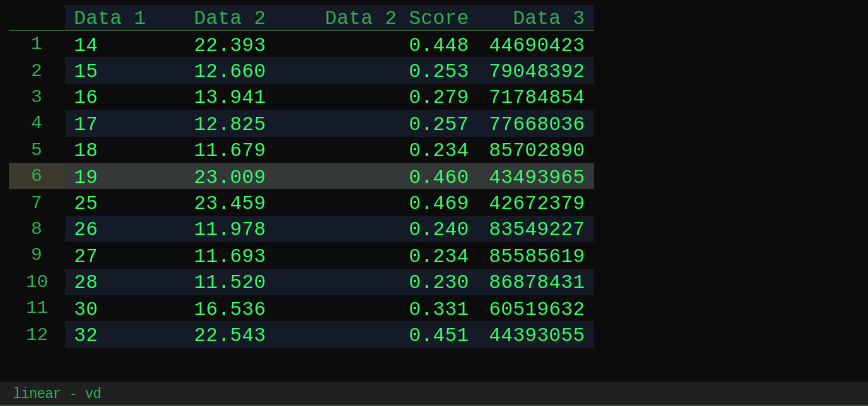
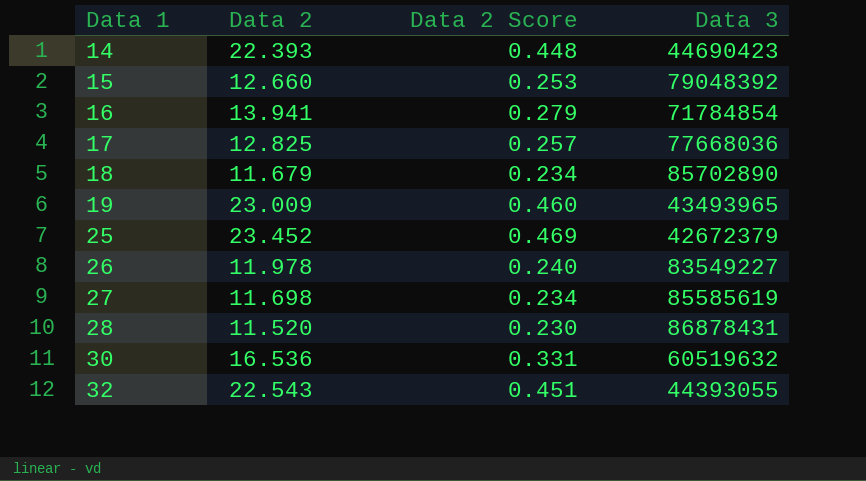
25 | Data 2: 23.459 -> 23.452
27 | Data 2: 11.693 -> 11.698

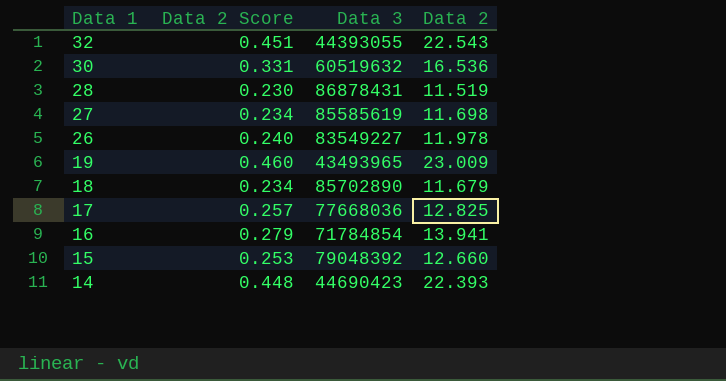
row order: Data 1 ascending -> Data 1 descending
column Data 2 | position: 2 -> 4
row 25: 23.452 | 0.469 | 42672379 -> none
28 | Data 2: 11.520 -> 11.519

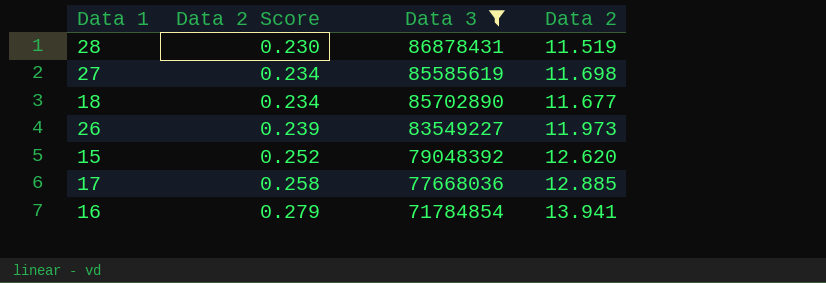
filter: none -> Data 3 >= 71784854
row order: Data 1 descending -> Data 2 Score ascending
18 | Data 2: 11.679 -> 11.677
26 | Data 2 Score: 0.240 -> 0.239
26 | Data 2: 11.978 -> 11.973
15 | Data 2 Score: 0.253 -> 0.252
15 | Data 2: 12.660 -> 12.620
17 | Data 2 Score: 0.257 -> 0.258
17 | Data 2: 12.825 -> 12.885

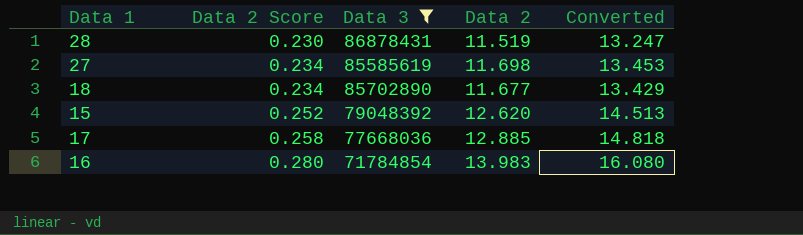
column Converted | formula: none -> [Data 2] * 1.15
row 26: 0.239 | 83549227 | 11.973 -> none
16 | Data 2 Score: 0.279 -> 0.280
16 | Data 2: 13.941 -> 13.983

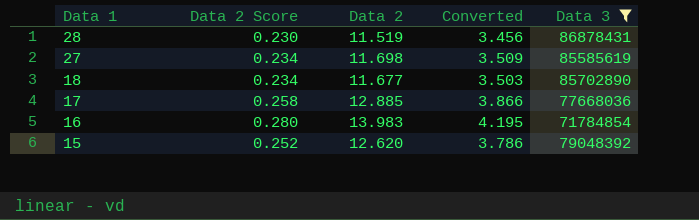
row order: Data 2 Score ascending -> Data 1 descending
column Converted | formula: [Data 2] * 1.15 -> [Data 2] * 0.3
column Data 3 | position: 3 -> 5

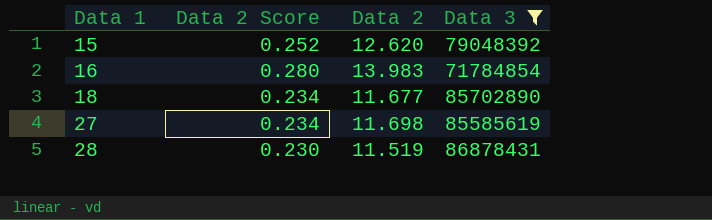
row order: Data 1 descending -> Data 1 ascending
column Converted | formula: [Data 2] * 0.3 -> none
row 17: 0.258 | 12.885 | 3.866 | 77668036 -> none

